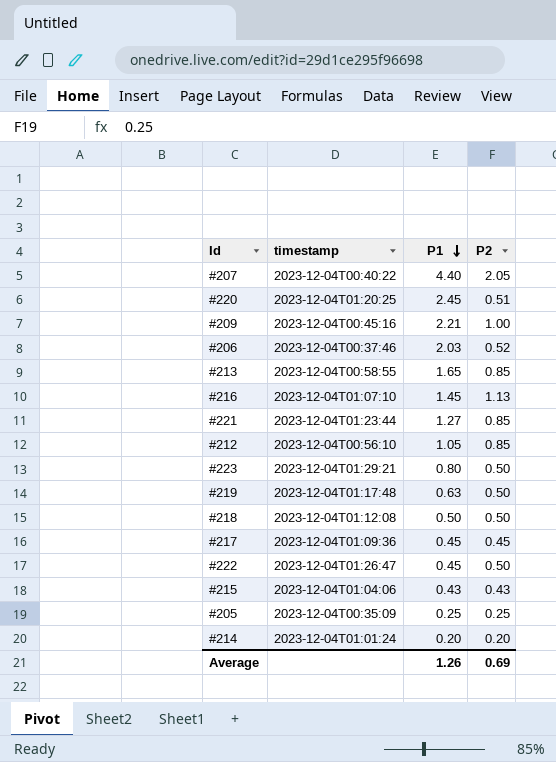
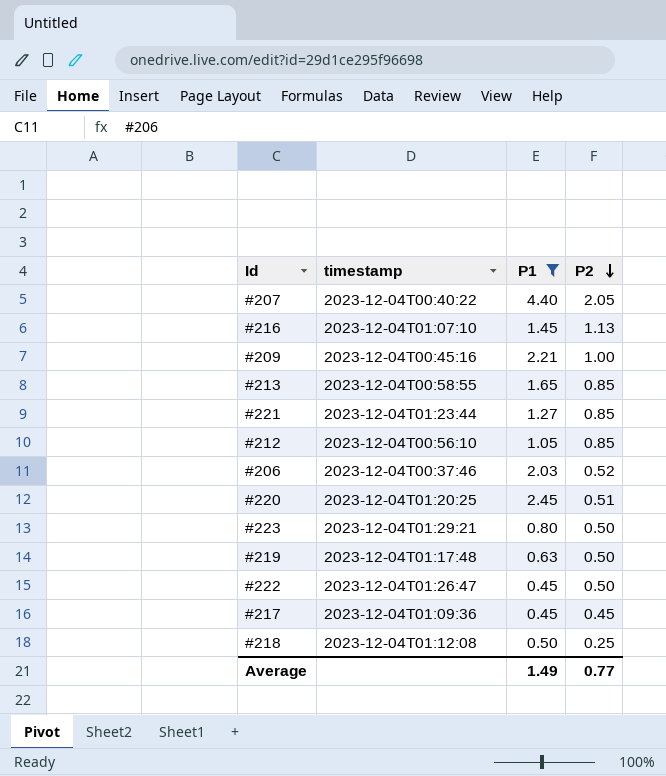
filter: none -> P1 >= 0.45
row order: P1 descending -> P2 descending
#218 | P2: 0.50 -> 0.25
Average | P1: 1.26 -> 1.49
Average | P2: 0.69 -> 0.77

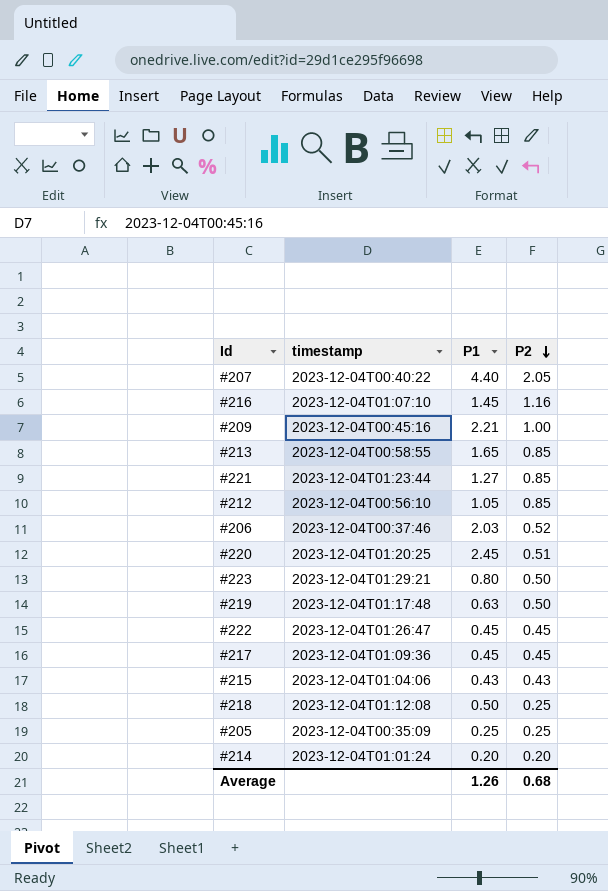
filter: P1 >= 0.45 -> none
#216 | P2: 1.13 -> 1.16
#222 | P2: 0.50 -> 0.45
Average | P1: 1.49 -> 1.26
Average | P2: 0.77 -> 0.68

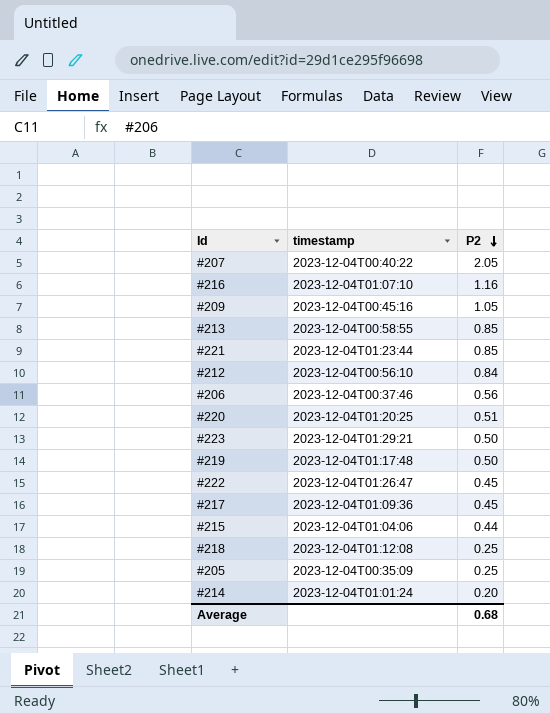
column P1 | position: 3 -> none
#209 | P2: 1.00 -> 1.05
#212 | P2: 0.85 -> 0.84
#206 | P2: 0.52 -> 0.56
#215 | P2: 0.43 -> 0.44

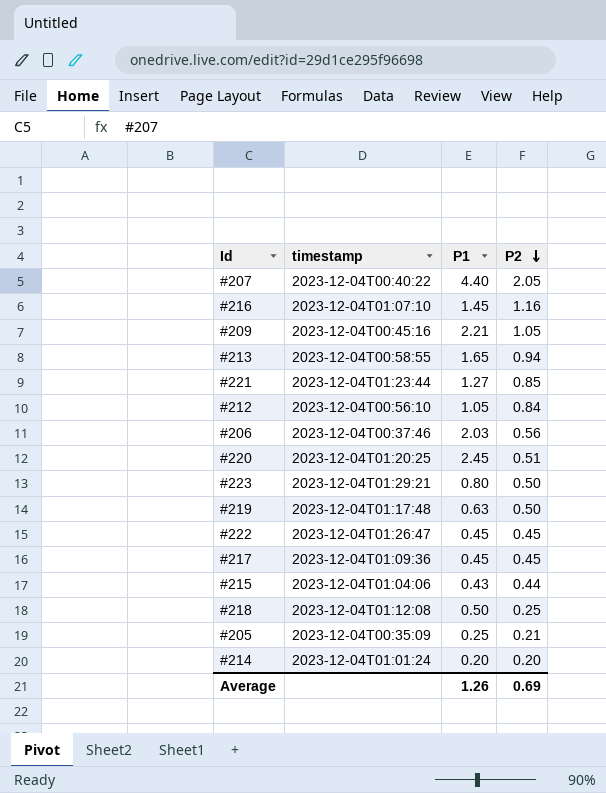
column P1 | position: none -> 3
#213 | P2: 0.85 -> 0.94
#205 | P2: 0.25 -> 0.21
Average | P2: 0.68 -> 0.69

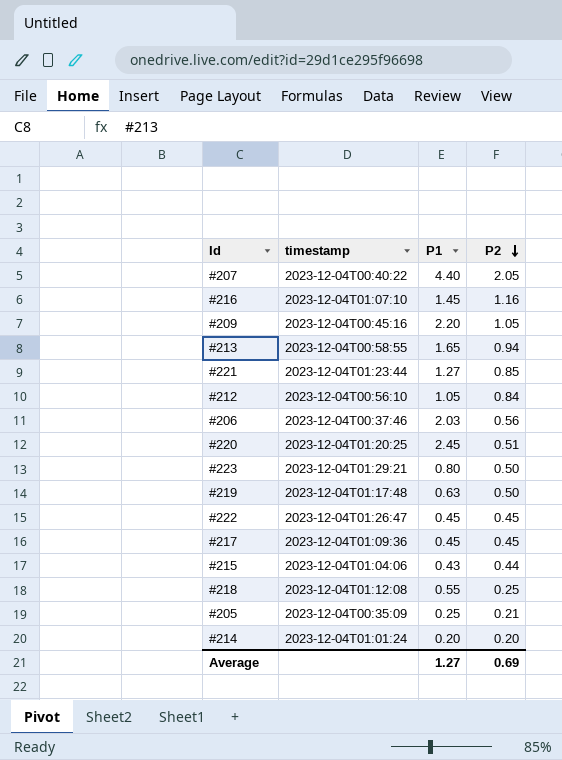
#209 | P1: 2.21 -> 2.20
#218 | P1: 0.50 -> 0.55
Average | P1: 1.26 -> 1.27

